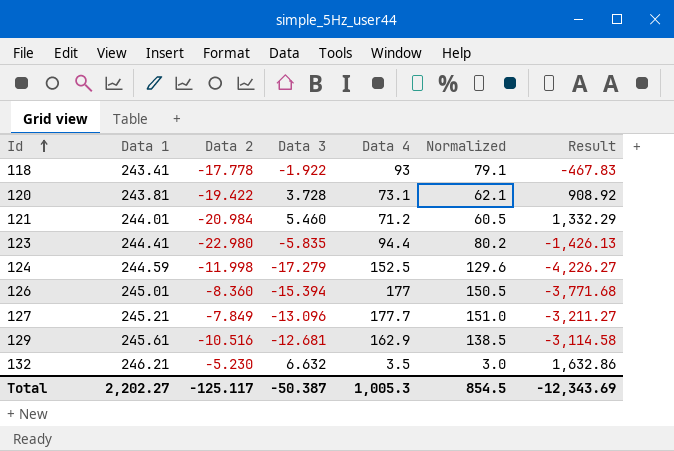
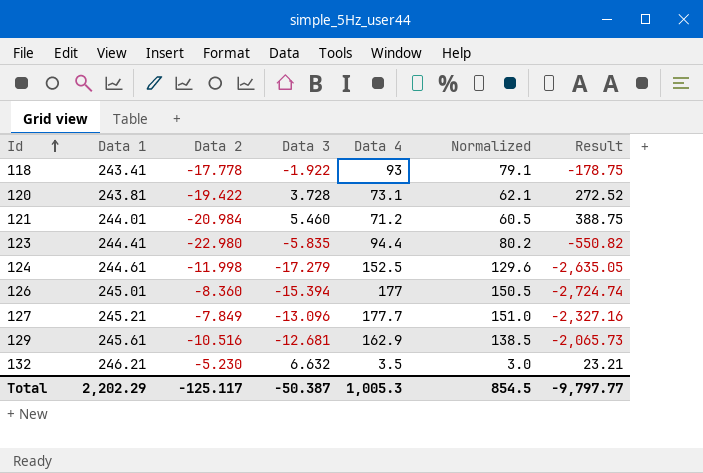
column Result | formula: [Data 1] * [Data 3] -> [Data 3] * [Data 4]
124 | Data 1: 244.59 -> 244.61
Total | Data 1: 2,202.27 -> 2,202.29
Total | Result: -12,343.69 -> -9,797.77

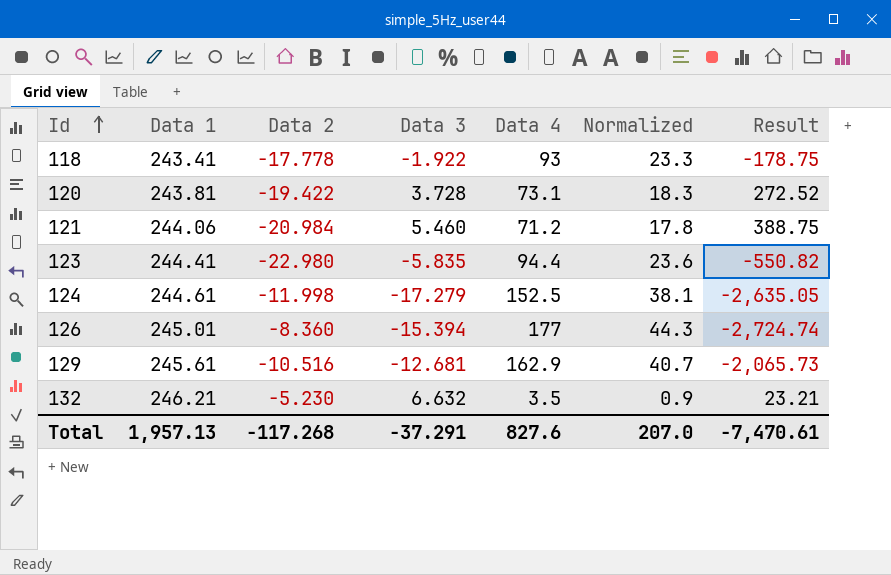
column Normalized | formula: [Data 4] * 0.85 -> [Data 4] * 0.25
row 127: 245.21 | -7.849 | -13.096 | 177.7 | 151.0 | -2,327.16 -> none
121 | Data 1: 244.01 -> 244.06
Total | Data 1: 2,202.29 -> 1,957.13
Total | Data 2: -125.117 -> -117.268
Total | Data 3: -50.387 -> -37.291
Total | Data 4: 1,005.3 -> 827.6
Total | Normalized: 854.5 -> 207.0
Total | Result: -9,797.77 -> -7,470.61

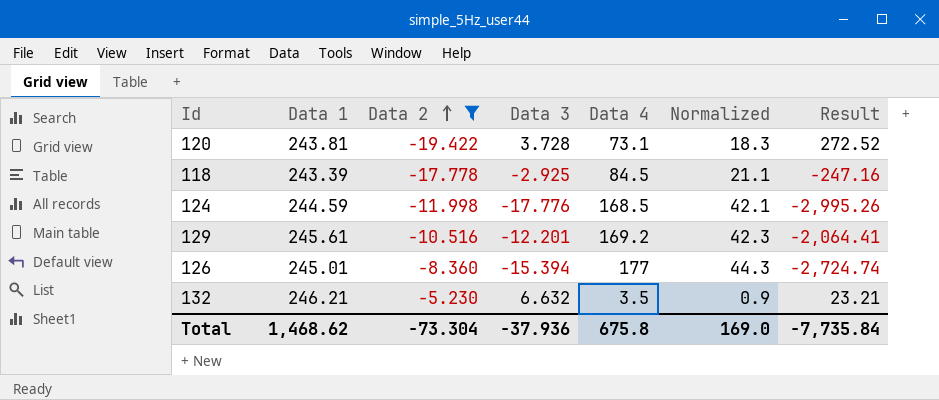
filter: none -> Data 2 >= -19.422
row order: Id ascending -> Data 2 ascending
118 | Data 1: 243.41 -> 243.39
118 | Data 3: -1.922 -> -2.925
118 | Data 4: 93 -> 84.5
118 | Normalized: 23.3 -> 21.1
118 | Result: -178.75 -> -247.16
124 | Data 1: 244.61 -> 244.59
124 | Data 3: -17.279 -> -17.776
124 | Data 4: 152.5 -> 168.5
124 | Normalized: 38.1 -> 42.1
124 | Result: -2,635.05 -> -2,995.26
129 | Data 3: -12.681 -> -12.201
129 | Data 4: 162.9 -> 169.2
129 | Normalized: 40.7 -> 42.3
129 | Result: -2,065.73 -> -2,064.41
Total | Data 1: 1,957.13 -> 1,468.62
Total | Data 2: -117.268 -> -73.304
Total | Data 3: -37.291 -> -37.936
Total | Data 4: 827.6 -> 675.8
Total | Normalized: 207.0 -> 169.0
Total | Result: -7,470.61 -> -7,735.84

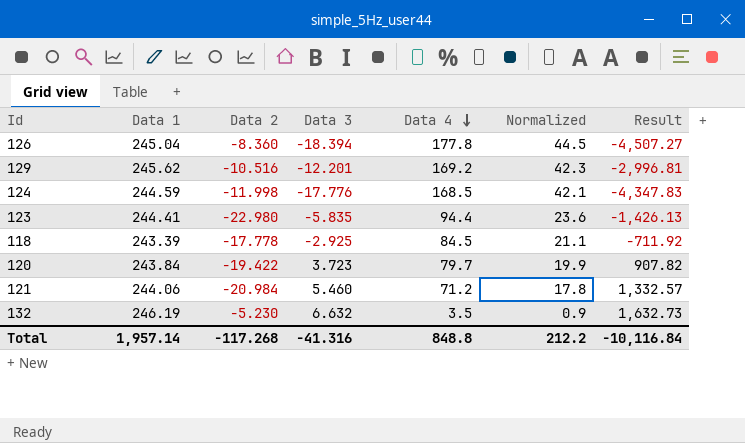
filter: Data 2 >= -19.422 -> none
row order: Data 2 ascending -> Data 4 descending
column Result | formula: [Data 3] * [Data 4] -> [Data 1] * [Data 3]
126 | Data 1: 245.01 -> 245.04
126 | Data 3: -15.394 -> -18.394
126 | Data 4: 177 -> 177.8
126 | Normalized: 44.3 -> 44.5
129 | Data 1: 245.61 -> 245.62
120 | Data 1: 243.81 -> 243.84
120 | Data 3: 3.728 -> 3.723
120 | Data 4: 73.1 -> 79.7
120 | Normalized: 18.3 -> 19.9
132 | Data 1: 246.21 -> 246.19
Total | Data 1: 1,468.62 -> 1,957.14
Total | Data 2: -73.304 -> -117.268
Total | Data 3: -37.936 -> -41.316
Total | Data 4: 675.8 -> 848.8
Total | Normalized: 169.0 -> 212.2
Total | Result: -7,735.84 -> -10,116.84

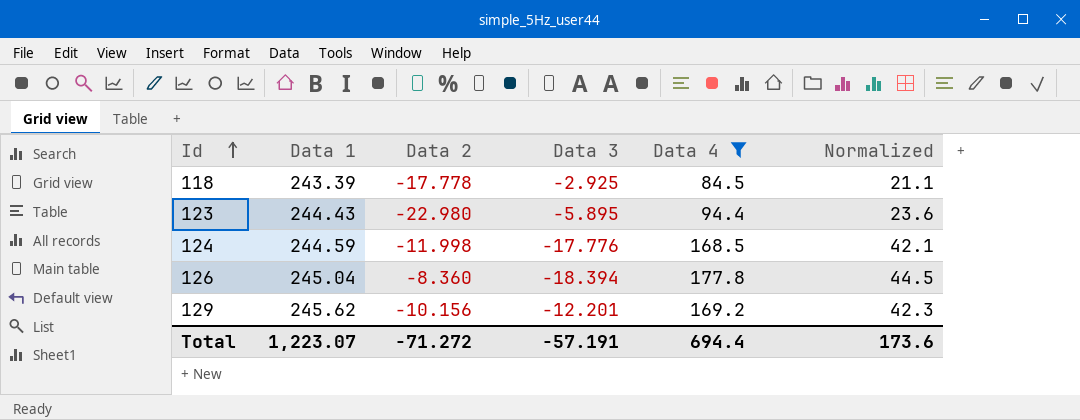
filter: none -> Data 4 >= 84.5
row order: Data 4 descending -> Id ascending
column Result | formula: [Data 1] * [Data 3] -> none
123 | Data 1: 244.41 -> 244.43
123 | Data 3: -5.835 -> -5.895
129 | Data 2: -10.516 -> -10.156
Total | Data 1: 1,957.14 -> 1,223.07
Total | Data 2: -117.268 -> -71.272
Total | Data 3: -41.316 -> -57.191
Total | Data 4: 848.8 -> 694.4
Total | Normalized: 212.2 -> 173.6

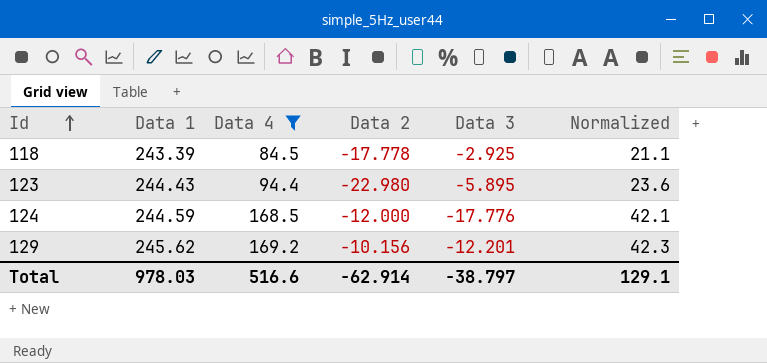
column Data 4 | position: 5 -> 3
row 126: 245.04 | -8.360 | -18.394 | 177.8 | 44.5 -> none
124 | Data 2: -11.998 -> -12.000
Total | Data 1: 1,223.07 -> 978.03
Total | Data 4: 694.4 -> 516.6
Total | Data 2: -71.272 -> -62.914
Total | Data 3: -57.191 -> -38.797
Total | Normalized: 173.6 -> 129.1

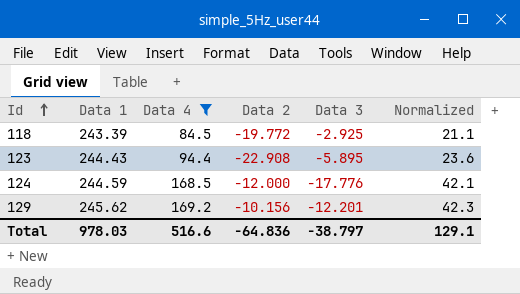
118 | Data 2: -17.778 -> -19.772
123 | Data 2: -22.980 -> -22.908
Total | Data 2: -62.914 -> -64.836

